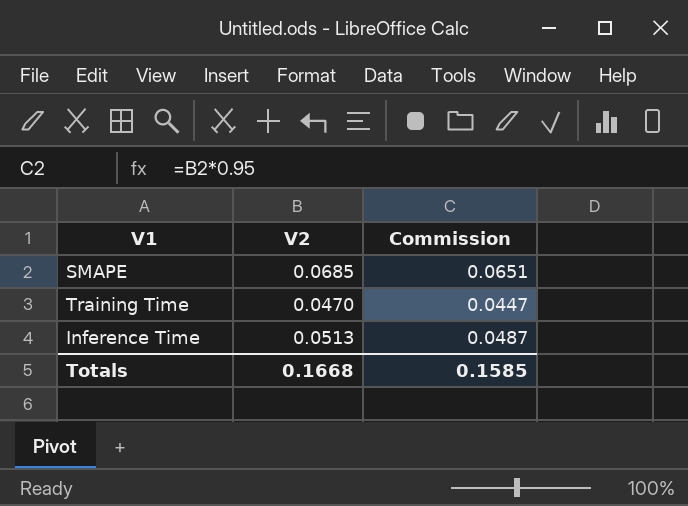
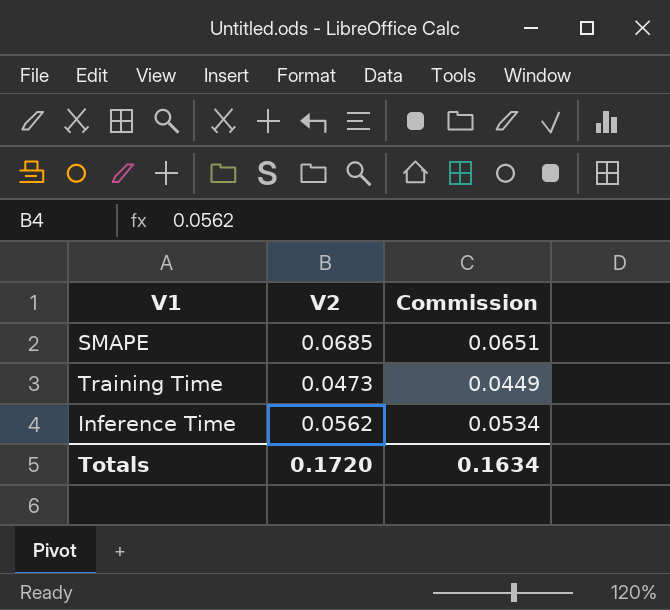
Training Time | V2: 0.0470 -> 0.0473
Training Time | Commission: 0.0447 -> 0.0449
Inference Time | V2: 0.0513 -> 0.0562
Inference Time | Commission: 0.0487 -> 0.0534
Totals | V2: 0.1668 -> 0.1720
Totals | Commission: 0.1585 -> 0.1634

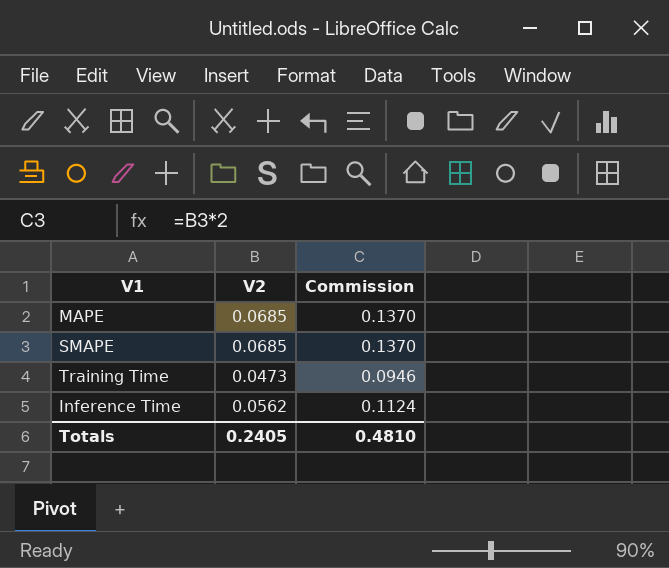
column Commission | formula: [V2] * 0.95 -> [V2] * 2
row MAPE: none -> 0.0685 | 0.1370
Totals | V2: 0.1720 -> 0.2405
Totals | Commission: 0.1634 -> 0.4810

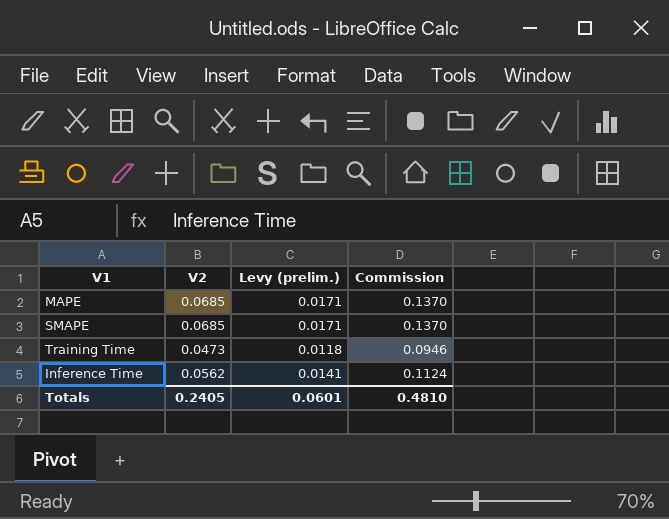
column Levy (prelim.) | formula: none -> [V2] * 0.25

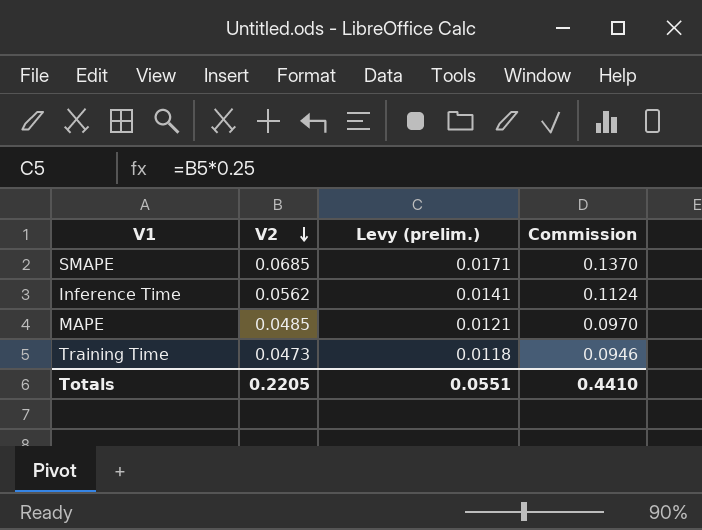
row order: none -> V2 descending
MAPE | V2: 0.0685 -> 0.0485
MAPE | Levy (prelim.): 0.0171 -> 0.0121
MAPE | Commission: 0.1370 -> 0.0970
Totals | V2: 0.2405 -> 0.2205
Totals | Levy (prelim.): 0.0601 -> 0.0551
Totals | Commission: 0.4810 -> 0.4410

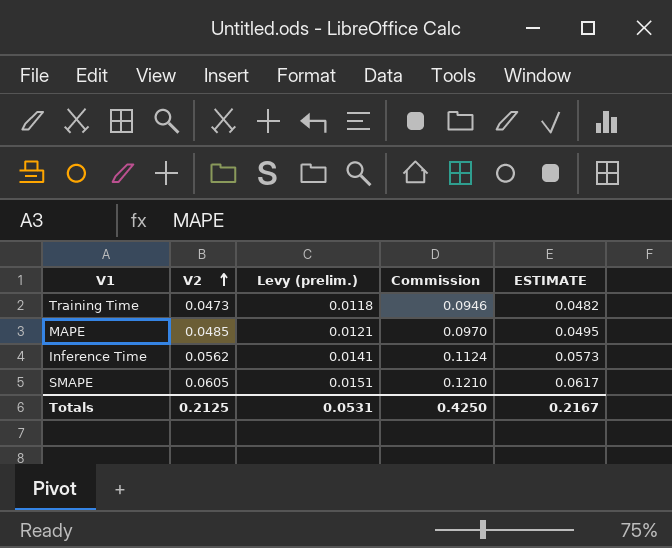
row order: V2 descending -> V2 ascending
column ESTIMATE | formula: none -> [V2] * 1.02
SMAPE | V2: 0.0685 -> 0.0605
SMAPE | Levy (prelim.): 0.0171 -> 0.0151
SMAPE | Commission: 0.1370 -> 0.1210
Totals | V2: 0.2205 -> 0.2125
Totals | Levy (prelim.): 0.0551 -> 0.0531
Totals | Commission: 0.4410 -> 0.4250

